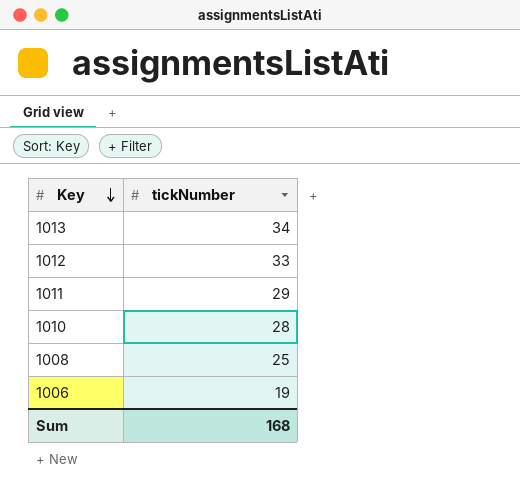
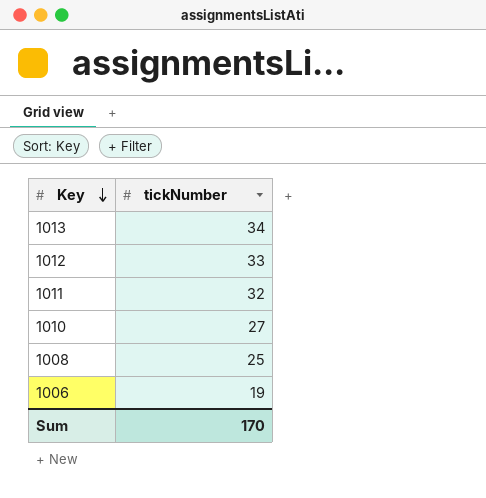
1011 | tickNumber: 29 -> 32
1010 | tickNumber: 28 -> 27
Sum | tickNumber: 168 -> 170

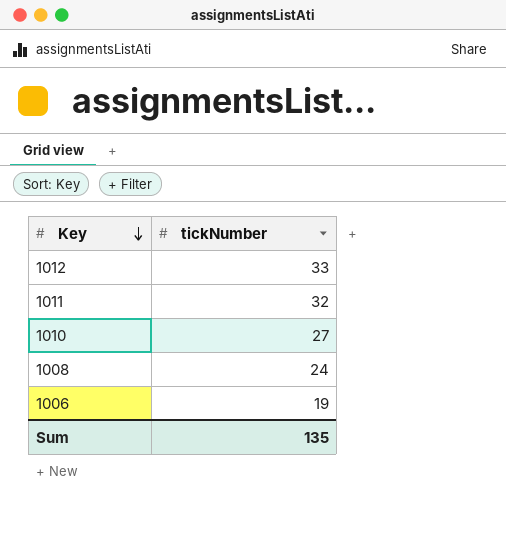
row 1013: 34 -> none
1008 | tickNumber: 25 -> 24
Sum | tickNumber: 170 -> 135

